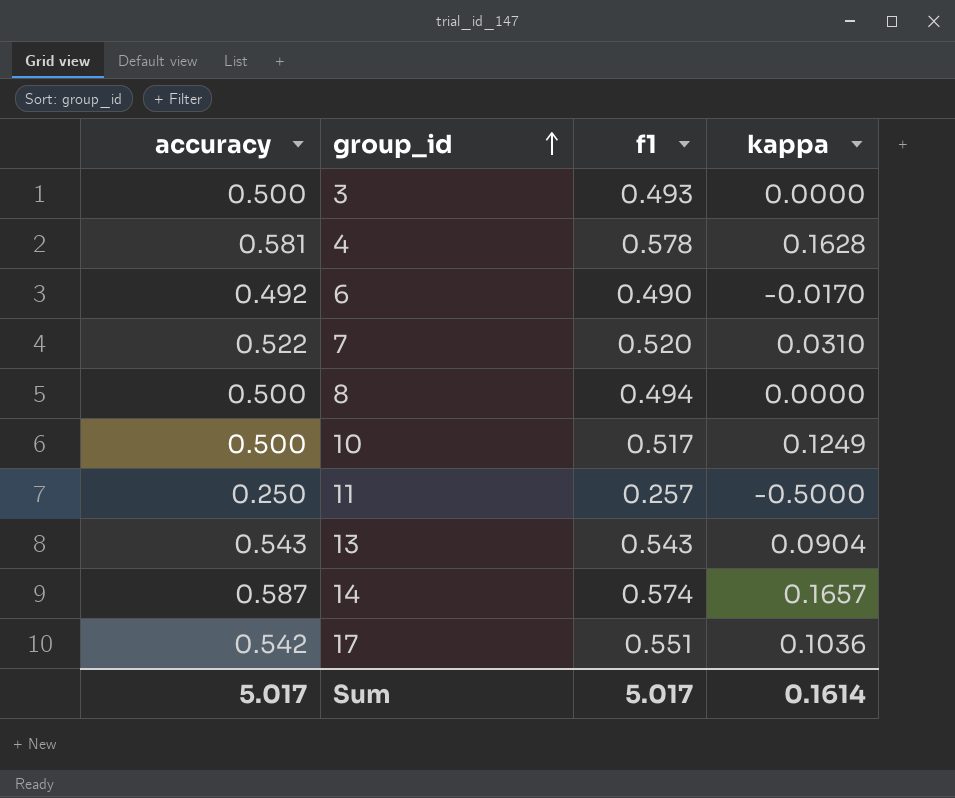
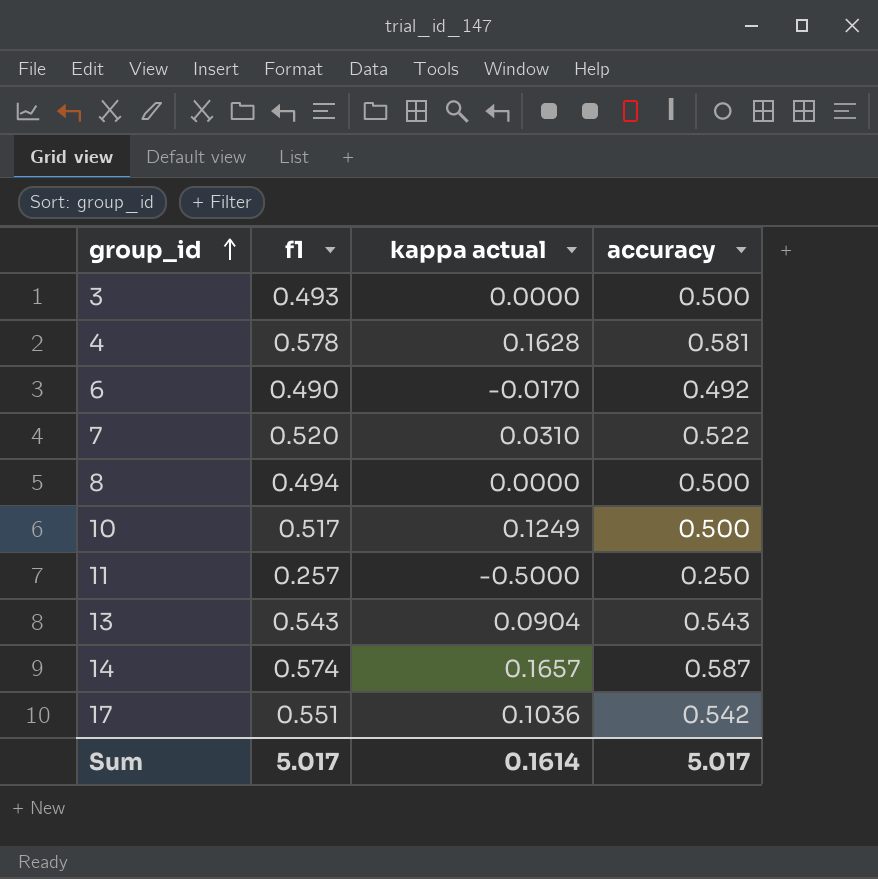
column name: kappa -> kappa actual
column accuracy | position: 1 -> 4

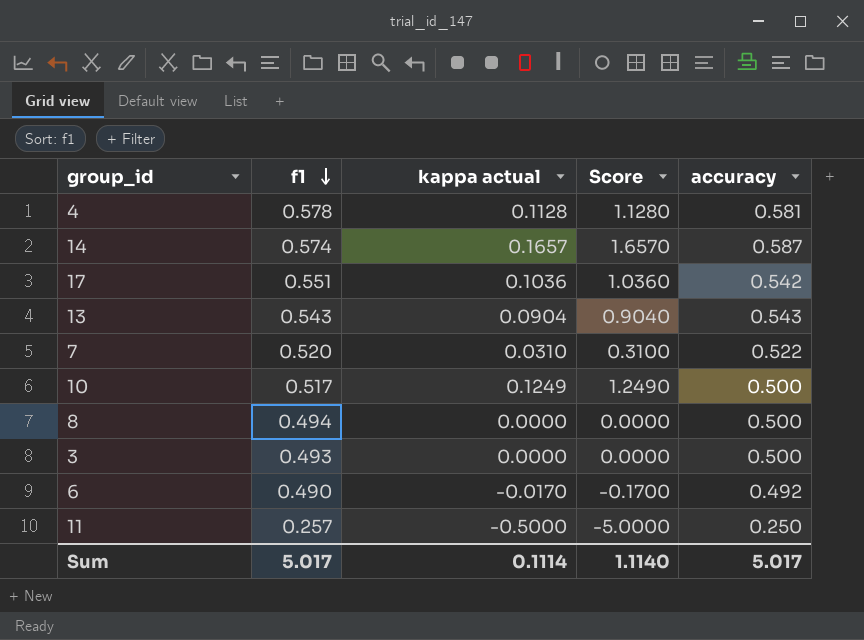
row order: group_id ascending -> f1 descending
column Score | formula: none -> [kappa actual] * 10
4 | kappa actual: 0.1628 -> 0.1128
Sum | kappa actual: 0.1614 -> 0.1114

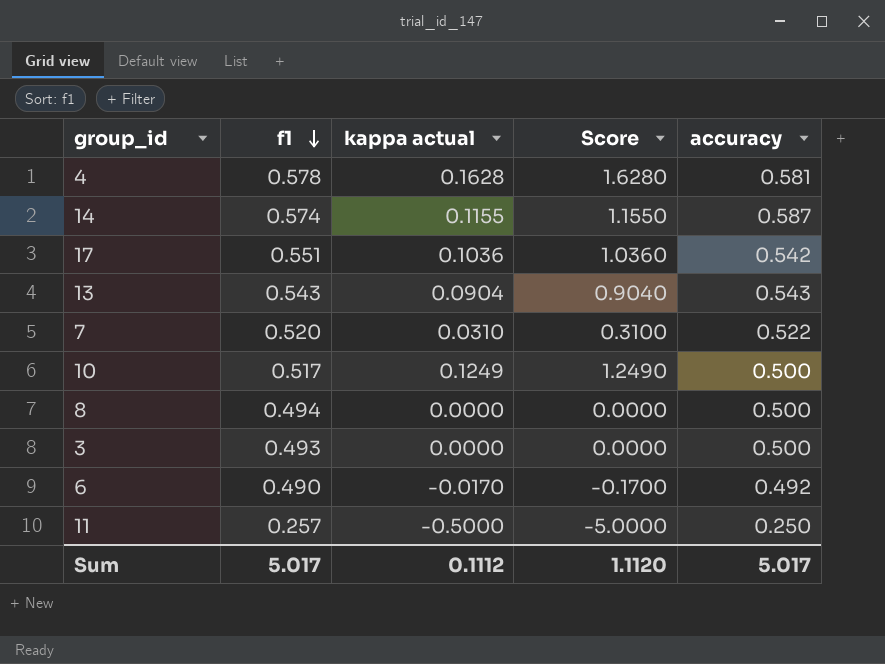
4 | kappa actual: 0.1128 -> 0.1628
4 | Score: 1.1280 -> 1.6280
14 | kappa actual: 0.1657 -> 0.1155
14 | Score: 1.6570 -> 1.1550
Sum | kappa actual: 0.1114 -> 0.1112
Sum | Score: 1.1140 -> 1.1120

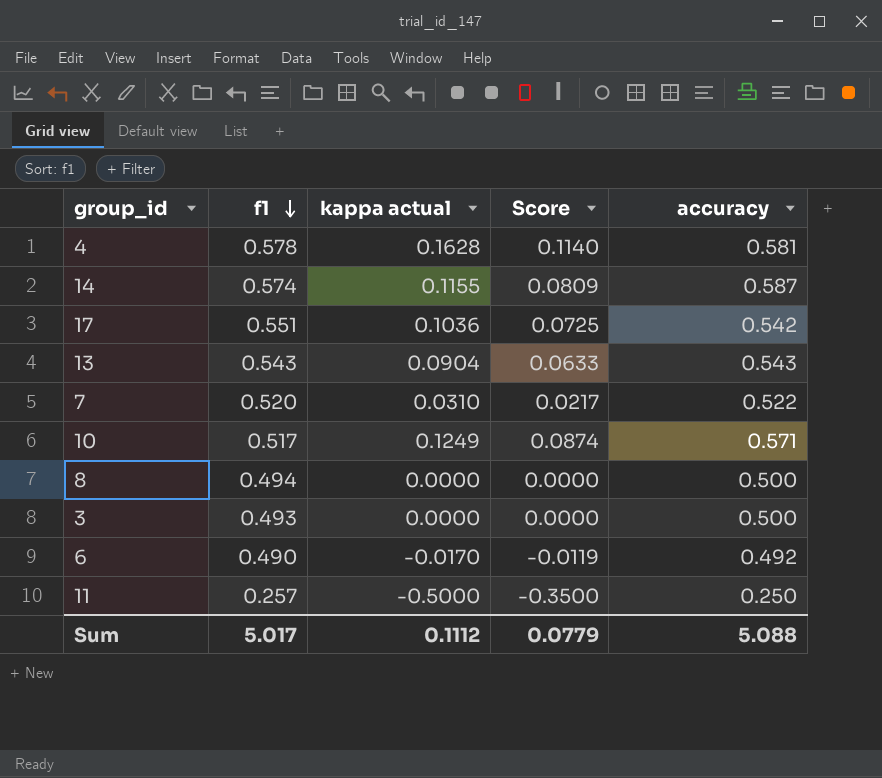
column Score | formula: [kappa actual] * 10 -> [kappa actual] * 0.7
10 | accuracy: 0.500 -> 0.571
Sum | Score: 1.1120 -> 0.0779
Sum | accuracy: 5.017 -> 5.088

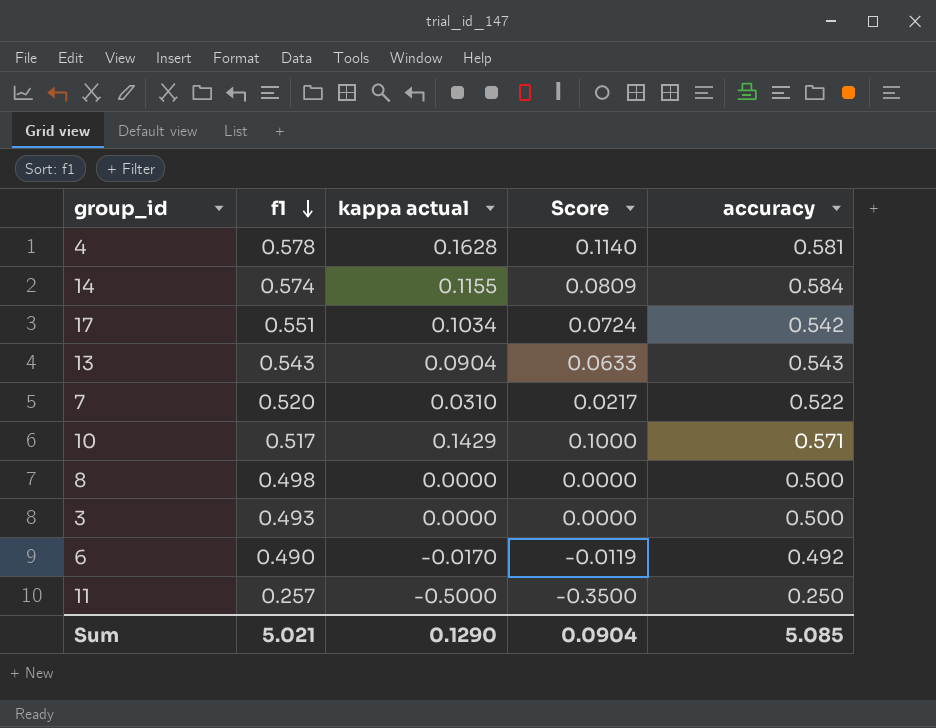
14 | accuracy: 0.587 -> 0.584
17 | kappa actual: 0.1036 -> 0.1034
17 | Score: 0.0725 -> 0.0724
10 | kappa actual: 0.1249 -> 0.1429
10 | Score: 0.0874 -> 0.1000
8 | f1: 0.494 -> 0.498
Sum | f1: 5.017 -> 5.021
Sum | kappa actual: 0.1112 -> 0.1290
Sum | Score: 0.0779 -> 0.0904
Sum | accuracy: 5.088 -> 5.085

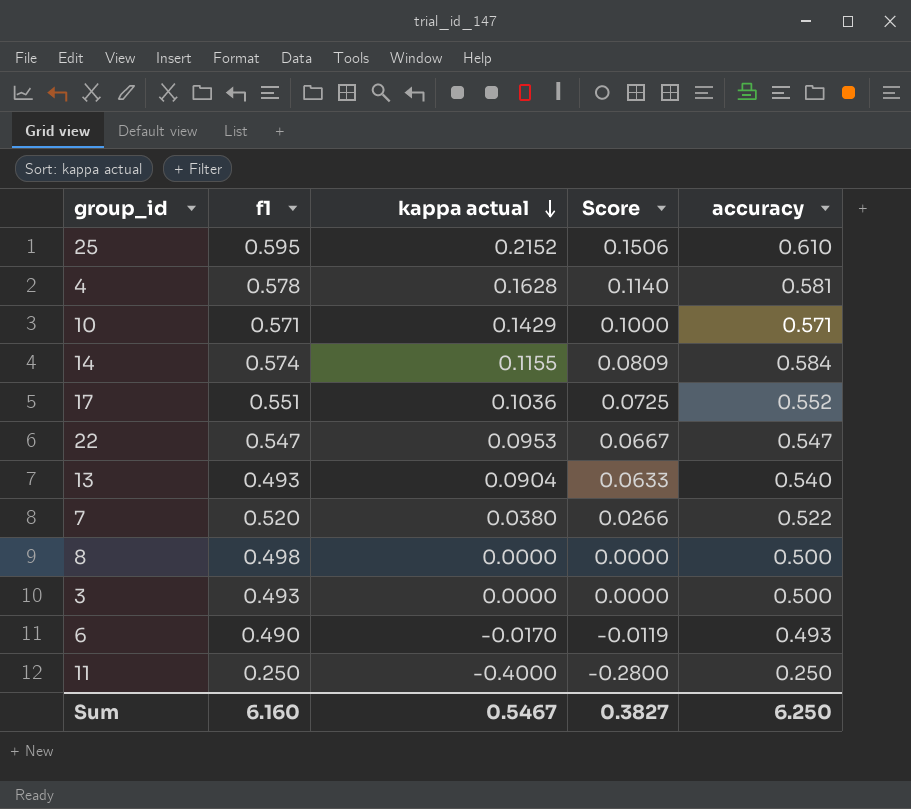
row order: f1 descending -> kappa actual descending
row 25: none -> 0.595 | 0.2152 | 0.1506 | 0.610
10 | f1: 0.517 -> 0.571
17 | kappa actual: 0.1034 -> 0.1036
17 | Score: 0.0724 -> 0.0725
17 | accuracy: 0.542 -> 0.552
row 22: none -> 0.547 | 0.0953 | 0.0667 | 0.547
13 | f1: 0.543 -> 0.493
13 | accuracy: 0.543 -> 0.540
7 | kappa actual: 0.0310 -> 0.0380
7 | Score: 0.0217 -> 0.0266
6 | accuracy: 0.492 -> 0.493
11 | f1: 0.257 -> 0.250
11 | kappa actual: -0.5000 -> -0.4000
11 | Score: -0.3500 -> -0.2800
Sum | f1: 5.021 -> 6.160
Sum | kappa actual: 0.1290 -> 0.5467
Sum | Score: 0.0904 -> 0.3827
Sum | accuracy: 5.085 -> 6.250

